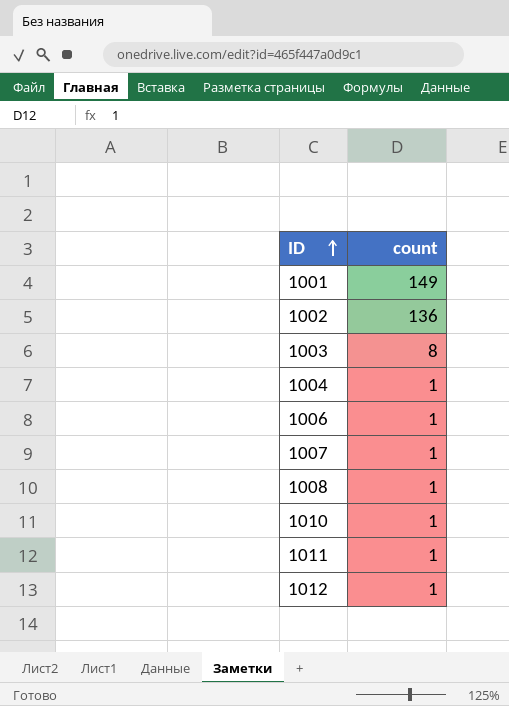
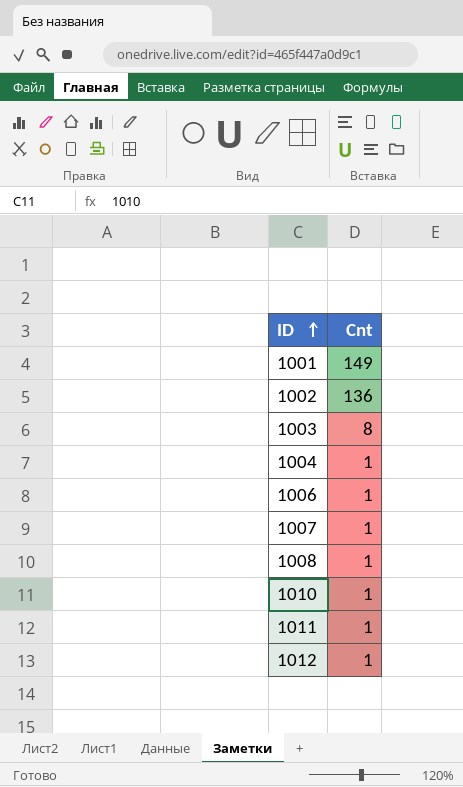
column name: count -> Cnt

